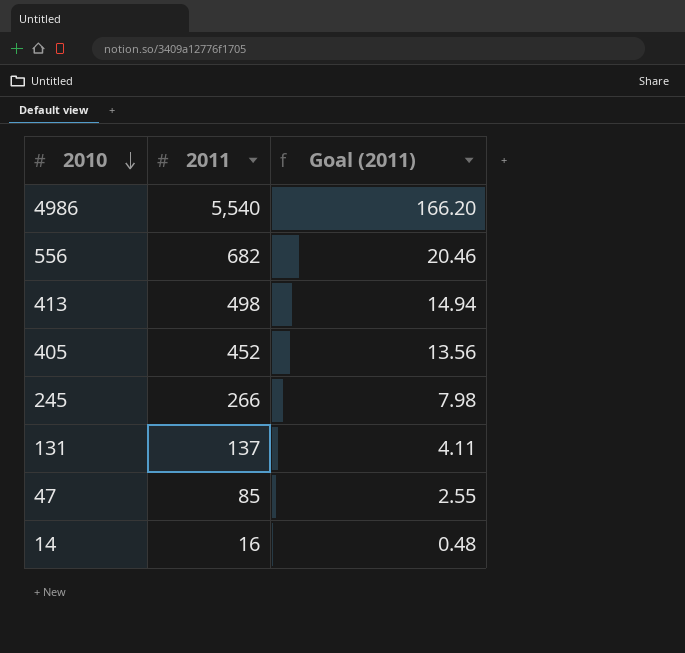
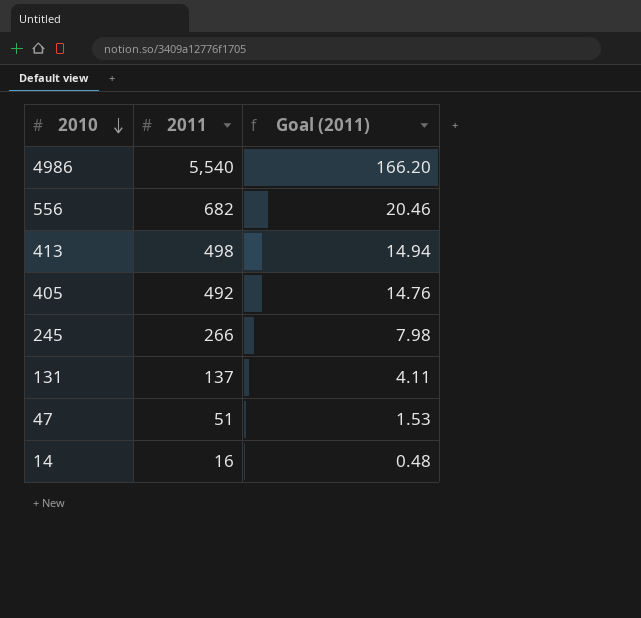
405 | 2011: 452 -> 492
405 | Goal (2011): 13.56 -> 14.76
47 | 2011: 85 -> 51
47 | Goal (2011): 2.55 -> 1.53

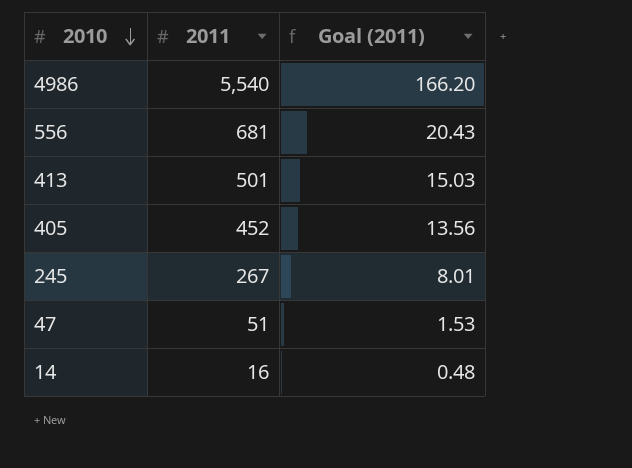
row 131: 137 | 4.11 -> none
556 | 2011: 682 -> 681
556 | Goal (2011): 20.46 -> 20.43
413 | 2011: 498 -> 501
413 | Goal (2011): 14.94 -> 15.03
405 | 2011: 492 -> 452
405 | Goal (2011): 14.76 -> 13.56
245 | 2011: 266 -> 267
245 | Goal (2011): 7.98 -> 8.01

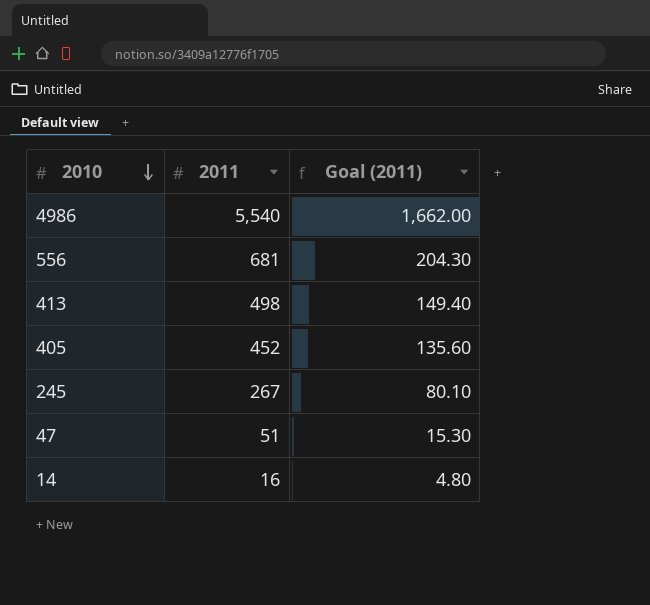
column Goal (2011) | formula: [2011] * 0.03 -> [2011] * 0.3
413 | 2011: 501 -> 498

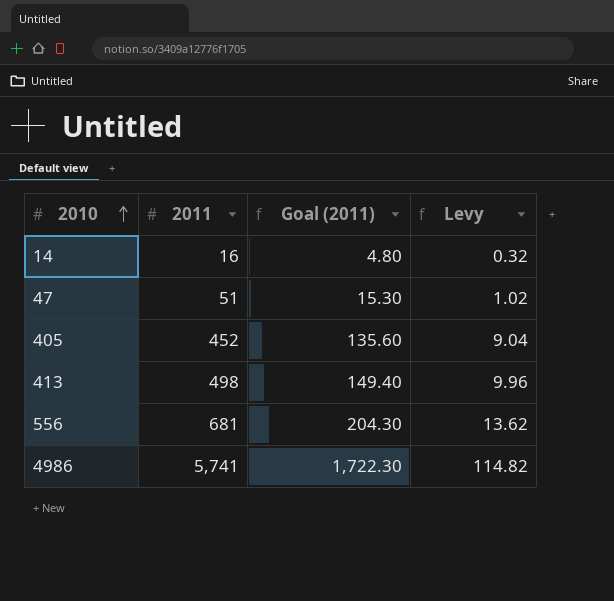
row order: 2010 descending -> 2010 ascending
column Levy | formula: none -> [2011] * 0.02
row 245: 267 | 80.10 -> none
4986 | 2011: 5,540 -> 5,741
4986 | Goal (2011): 1,662.00 -> 1,722.30

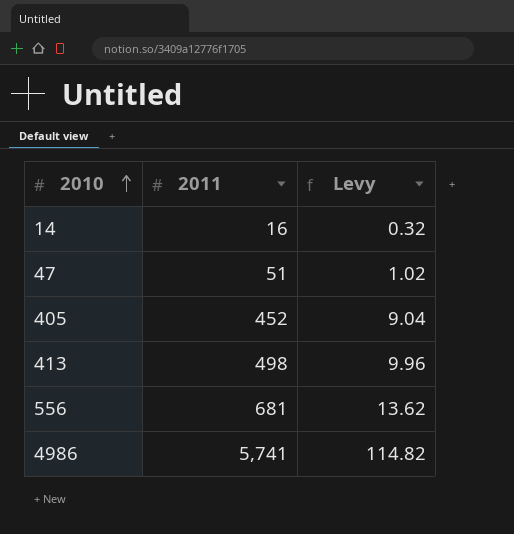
column Goal (2011) | formula: [2011] * 0.3 -> none

